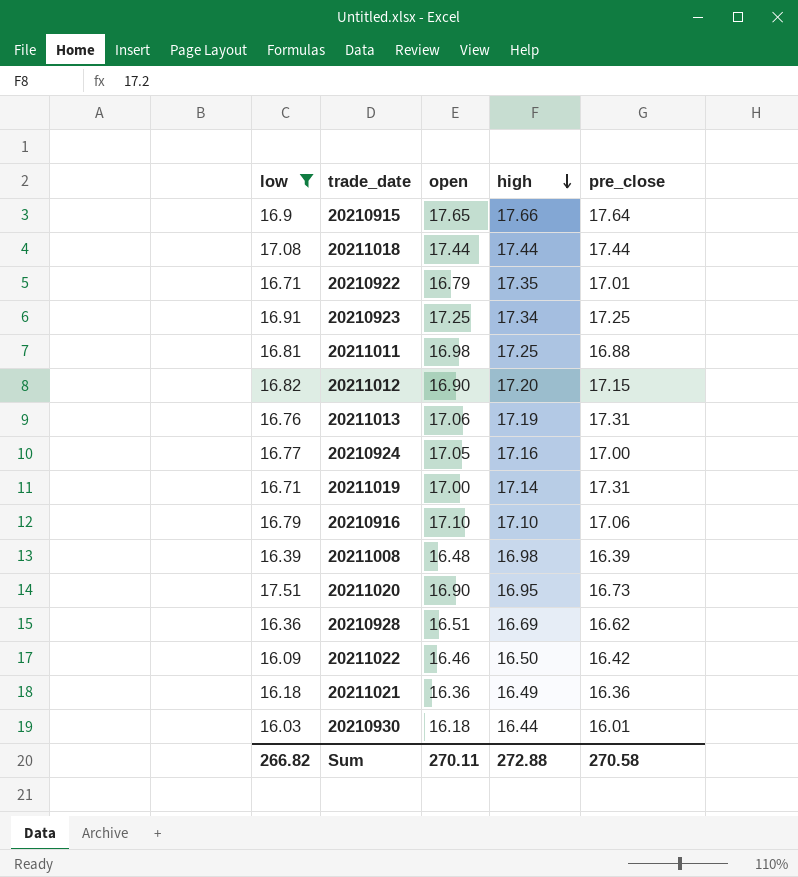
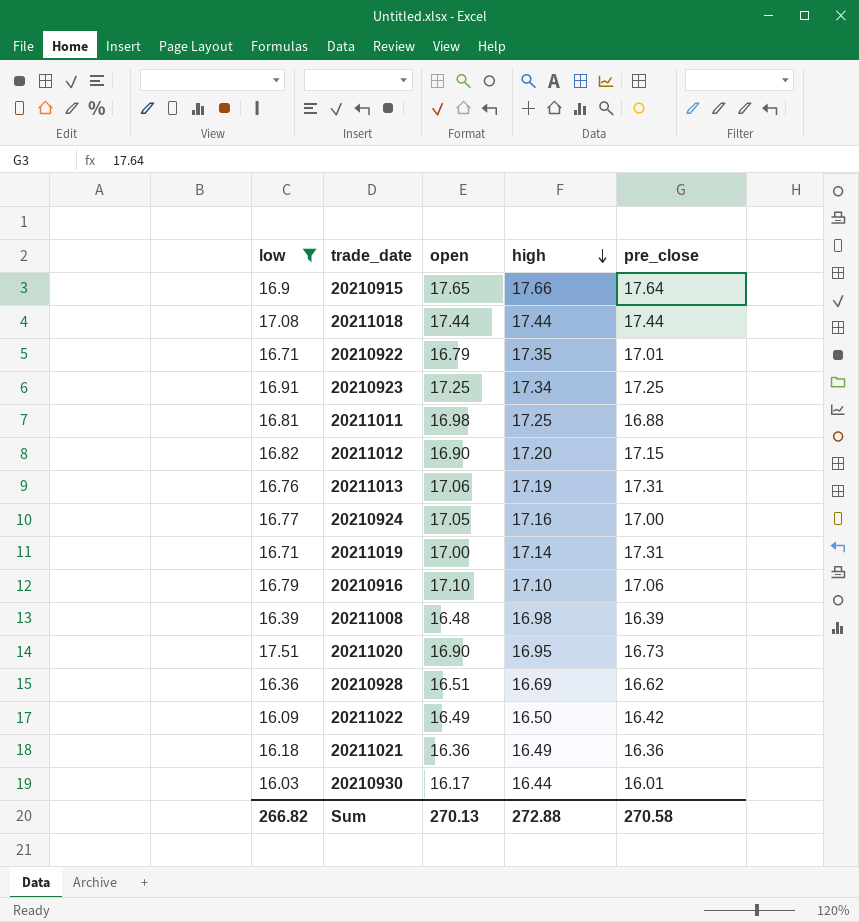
20211022 | open: 16.46 -> 16.49
20210930 | open: 16.18 -> 16.17
Sum | open: 270.11 -> 270.13

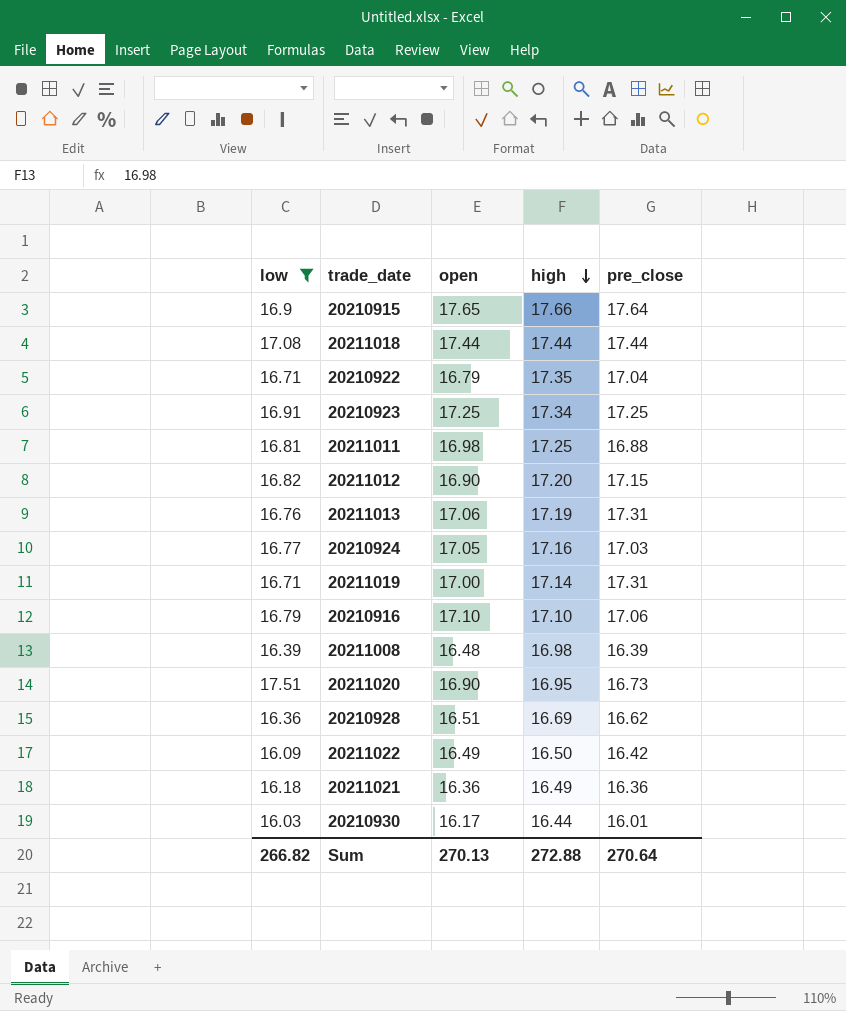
20210922 | pre_close: 17.01 -> 17.04
20210924 | pre_close: 17.00 -> 17.03
Sum | pre_close: 270.58 -> 270.64

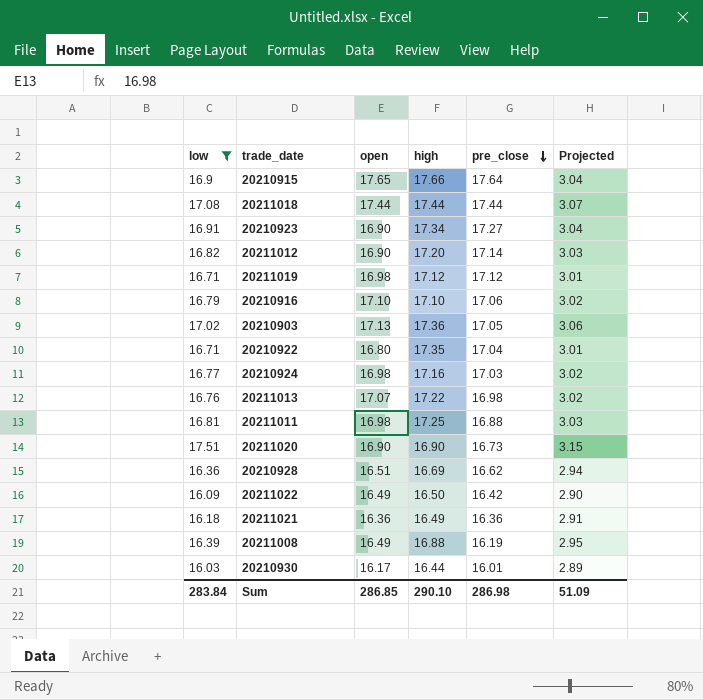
row order: high descending -> pre_close descending
column Projected | formula: none -> [low] * 0.18
20210923 | open: 17.25 -> 16.90
20210923 | pre_close: 17.25 -> 17.27
20211012 | pre_close: 17.15 -> 17.14
20211019 | open: 17.00 -> 16.98
20211019 | high: 17.14 -> 17.12
20211019 | pre_close: 17.31 -> 17.12
row 20210903: none -> 17.02 | 17.13 | 17.36 | 17.05 | 3.06
20210922 | open: 16.79 -> 16.80
20210924 | open: 17.05 -> 16.98
20211013 | open: 17.06 -> 17.07
20211013 | high: 17.19 -> 17.22
20211013 | pre_close: 17.31 -> 16.98
20211020 | high: 16.95 -> 16.90
20211008 | open: 16.48 -> 16.49
20211008 | high: 16.98 -> 16.88
20211008 | pre_close: 16.39 -> 16.19
Sum | low: 266.82 -> 283.84
Sum | open: 270.13 -> 286.85
Sum | high: 272.88 -> 290.10
Sum | pre_close: 270.64 -> 286.98

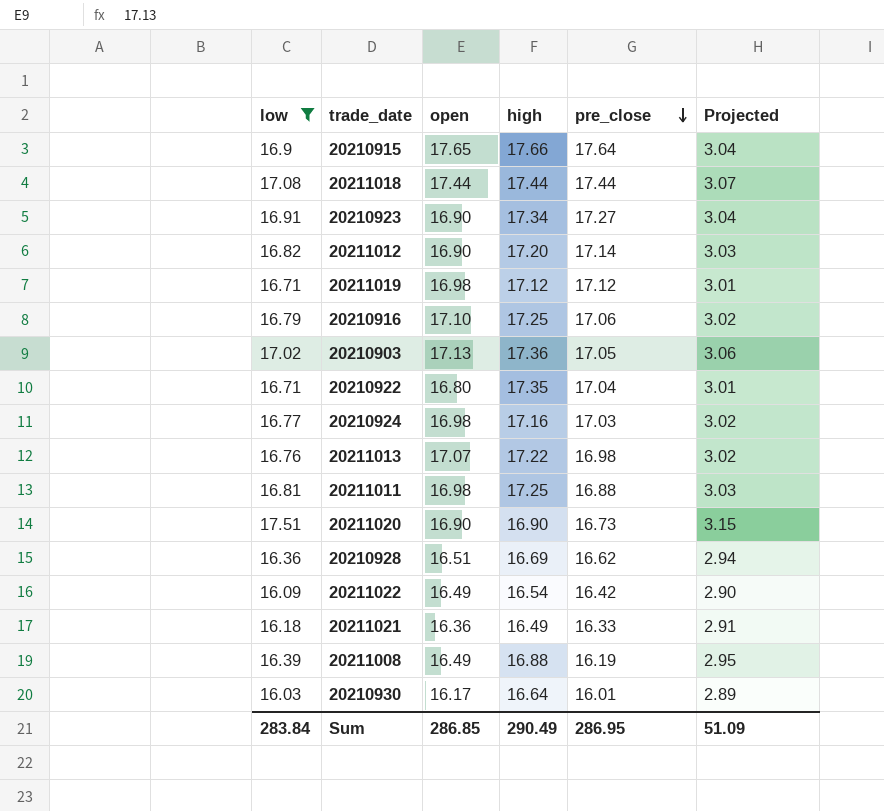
20210916 | high: 17.10 -> 17.25
20211022 | high: 16.50 -> 16.54
20211021 | pre_close: 16.36 -> 16.33
20210930 | high: 16.44 -> 16.64
Sum | high: 290.10 -> 290.49
Sum | pre_close: 286.98 -> 286.95

